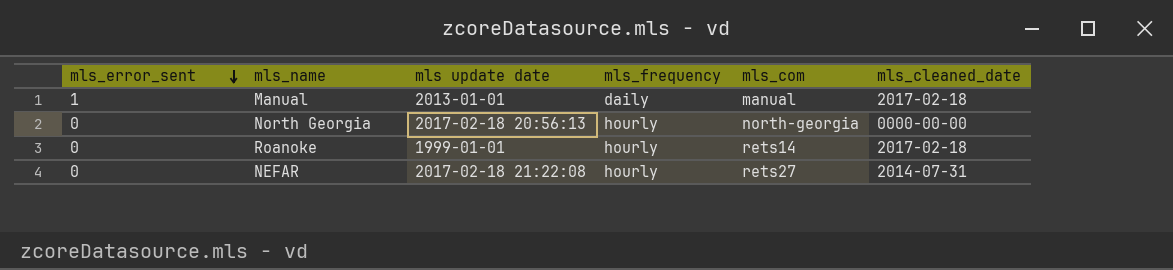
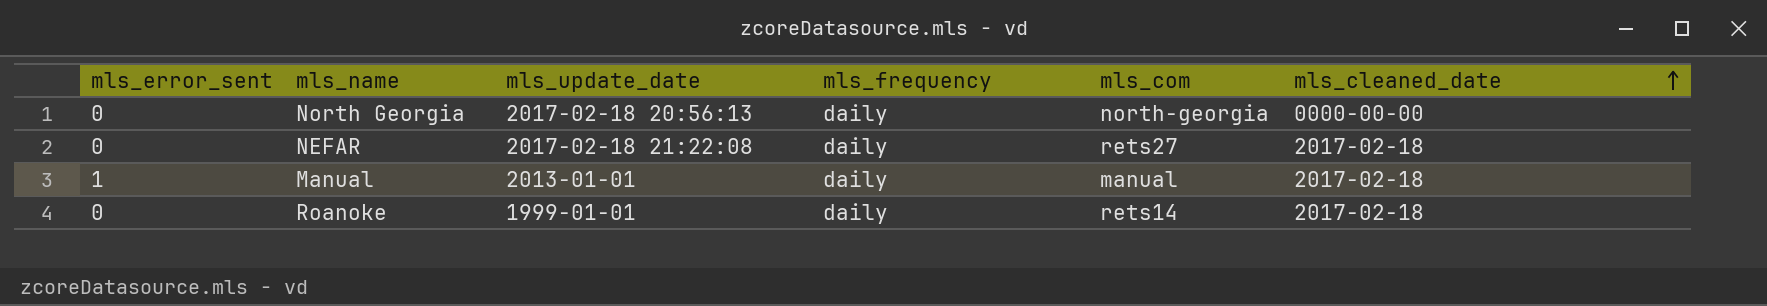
row order: mls_error_sent descending -> mls_cleaned_date ascending
column name: mls update date -> mls_update_date
North Georgia | mls_frequency: hourly -> daily
NEFAR | mls_frequency: hourly -> daily
NEFAR | mls_cleaned_date: 2014-07-31 -> 2017-02-18
Roanoke | mls_frequency: hourly -> daily

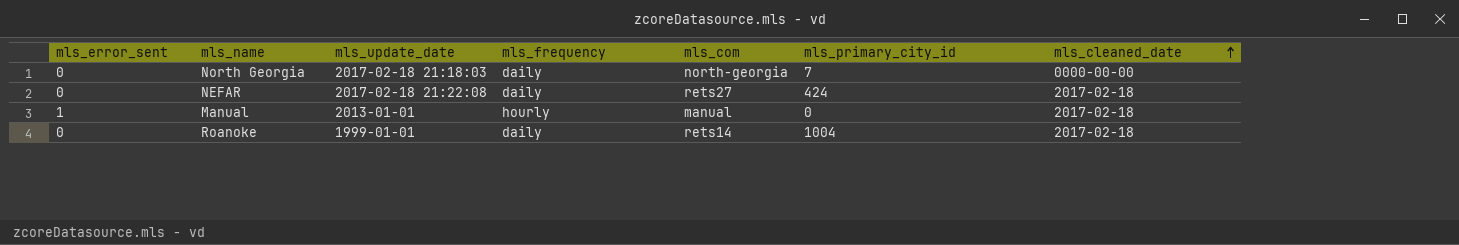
column mls_primary_city_id | position: none -> 6
North Georgia | mls_update_date: 2017-02-18 20:56:13 -> 2017-02-18 21:18:03
Manual | mls_frequency: daily -> hourly

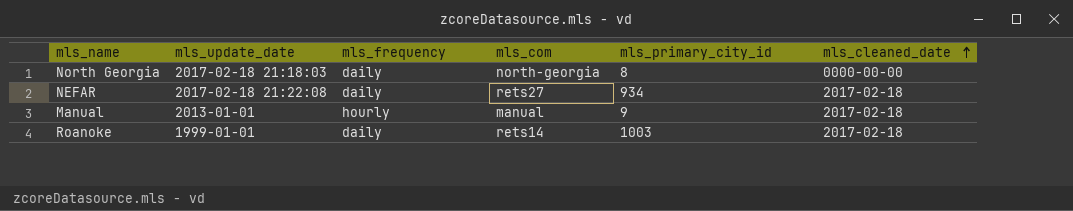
column mls_error_sent | position: 1 -> none
North Georgia | mls_primary_city_id: 7 -> 8
NEFAR | mls_primary_city_id: 424 -> 934
Manual | mls_primary_city_id: 0 -> 9
Roanoke | mls_primary_city_id: 1004 -> 1003

